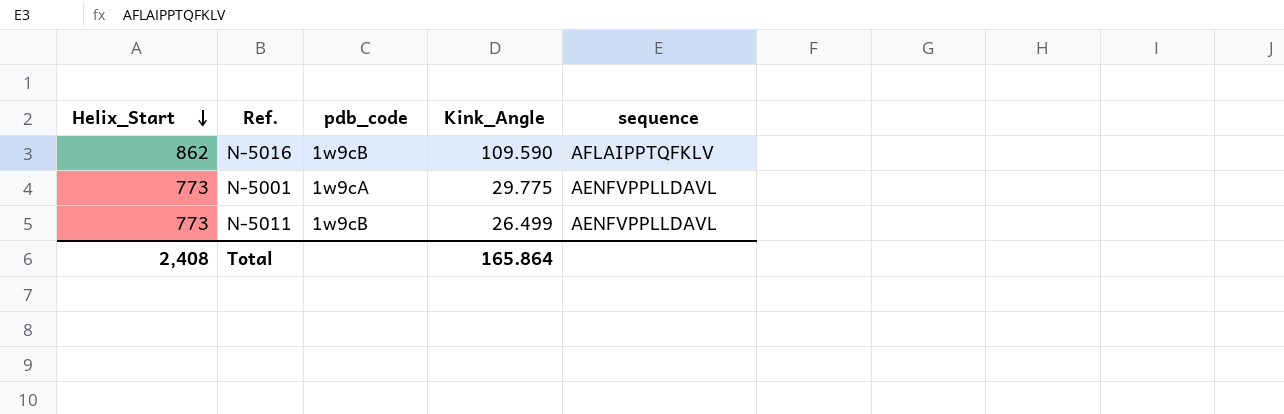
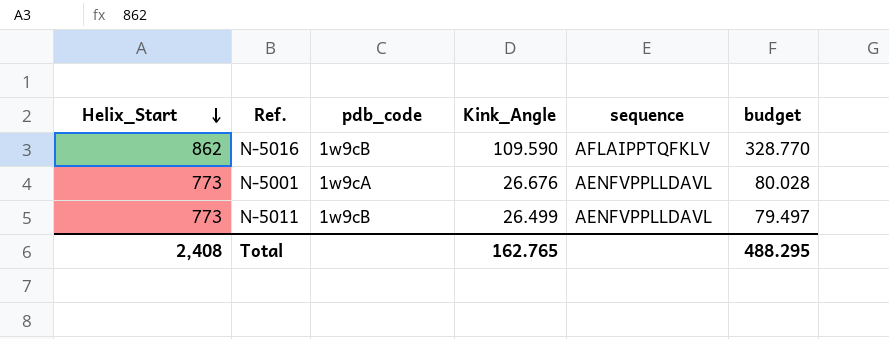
column budget | formula: none -> [Kink_Angle] * 3
N-5001 | Kink_Angle: 29.775 -> 26.676
Total | Kink_Angle: 165.864 -> 162.765

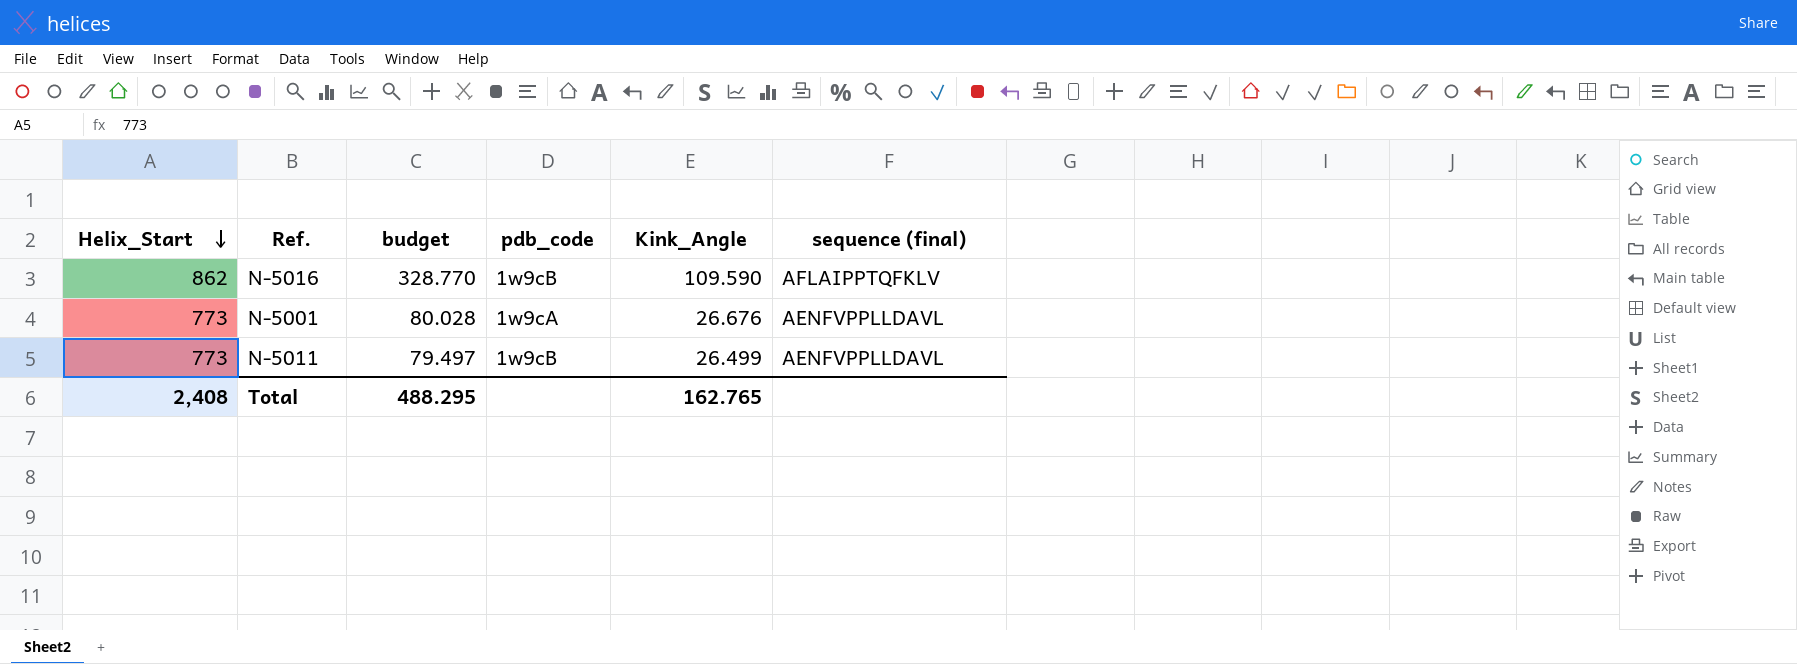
column budget | position: 6 -> 3
column name: sequence -> sequence (final)

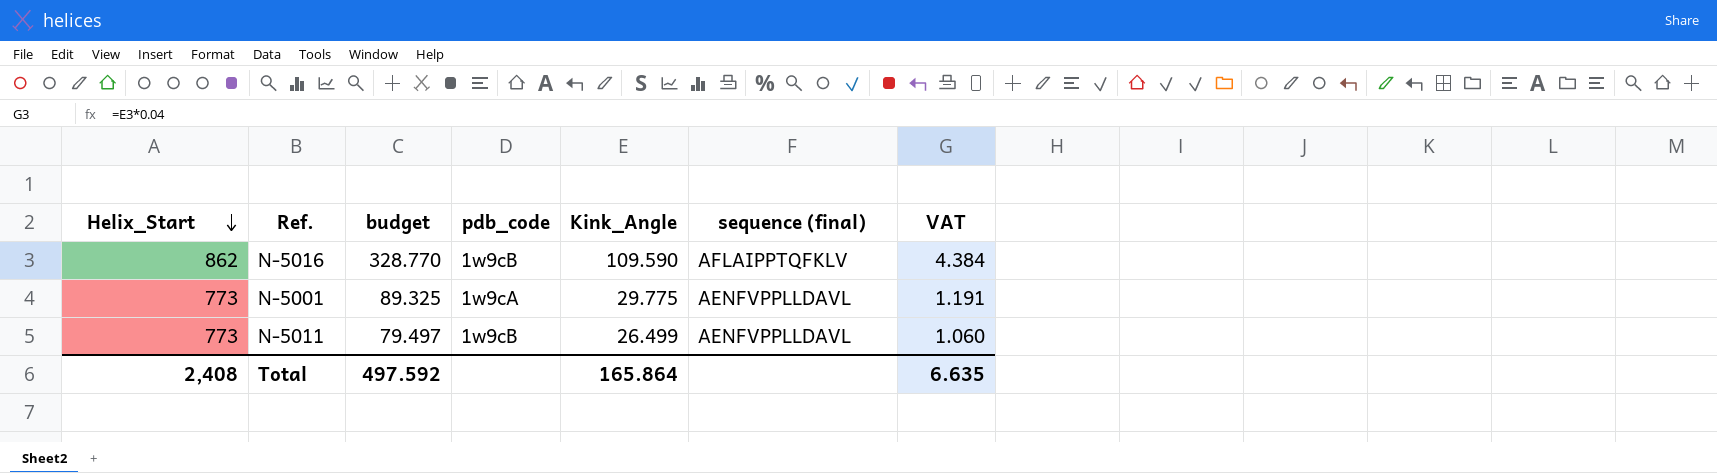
column VAT | formula: none -> [Kink_Angle] * 0.04
N-5001 | budget: 80.028 -> 89.325
N-5001 | Kink_Angle: 26.676 -> 29.775
Total | budget: 488.295 -> 497.592
Total | Kink_Angle: 162.765 -> 165.864

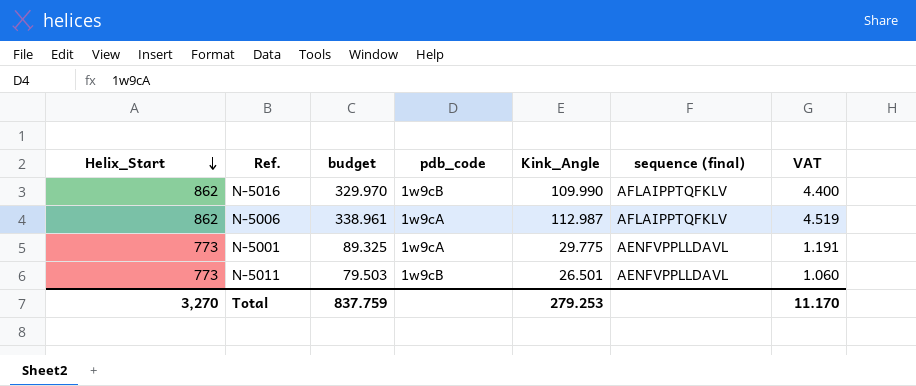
N-5016 | budget: 328.770 -> 329.970
N-5016 | Kink_Angle: 109.590 -> 109.990
N-5016 | VAT: 4.384 -> 4.400
row N-5006: none -> 862 | 338.961 | 1w9cA | 112.987 | AFLAIPPTQFKLV | 4.519
N-5011 | budget: 79.497 -> 79.503
N-5011 | Kink_Angle: 26.499 -> 26.501
Total | Helix_Start: 2,408 -> 3,270
Total | budget: 497.592 -> 837.759
Total | Kink_Angle: 165.864 -> 279.253
Total | VAT: 6.635 -> 11.170

